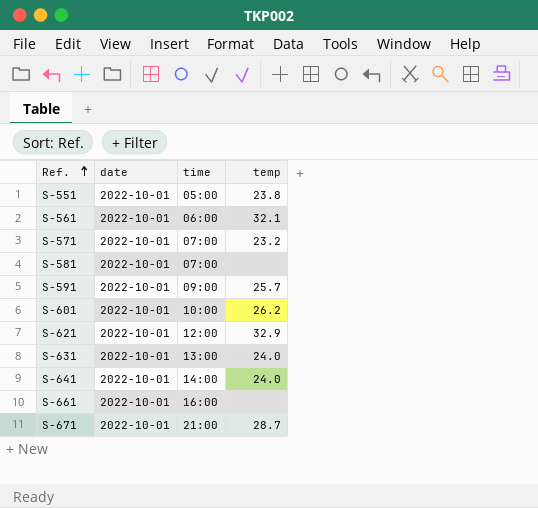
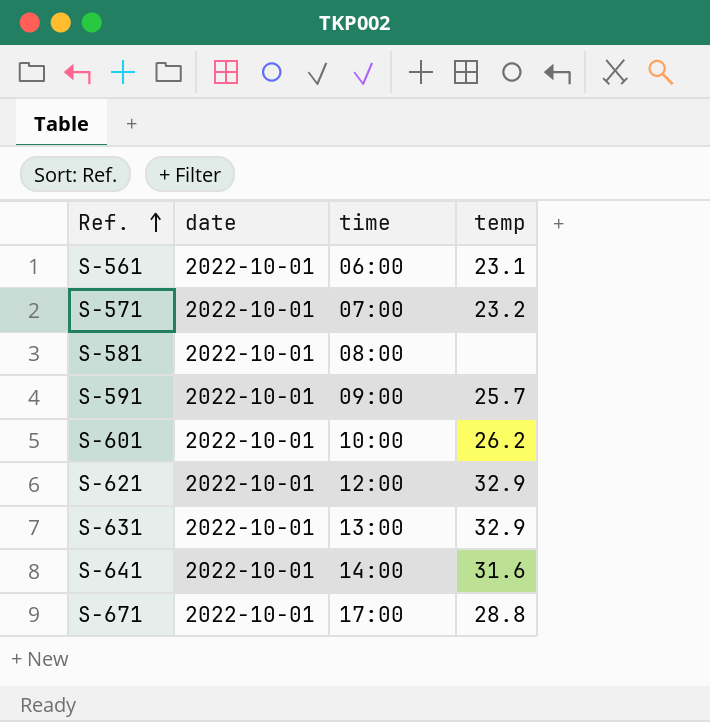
row S-551: 2022-10-01 | 05:00 | 23.8 -> none
row S-661: 2022-10-01 | 16:00 | none -> none
S-561 | temp: 32.1 -> 23.1
S-581 | time: 07:00 -> 08:00
S-631 | temp: 24.0 -> 32.9
S-641 | temp: 24.0 -> 31.6
S-671 | time: 21:00 -> 17:00
S-671 | temp: 28.7 -> 28.8

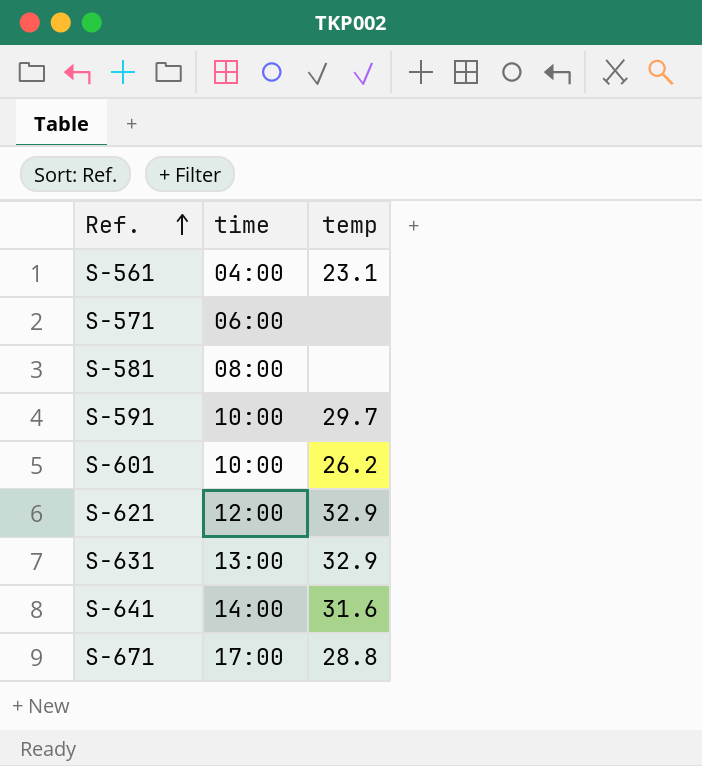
column date | position: 2 -> none
S-561 | time: 06:00 -> 04:00
S-571 | time: 07:00 -> 06:00
S-571 | temp: 23.2 -> none
S-591 | time: 09:00 -> 10:00
S-591 | temp: 25.7 -> 29.7

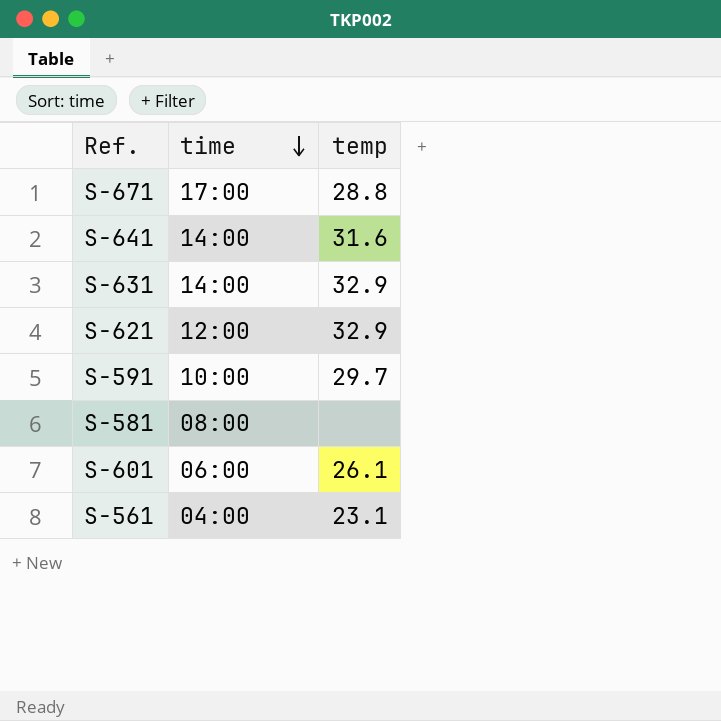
row order: Ref. ascending -> time descending
row S-571: 06:00 | none -> none
S-631 | time: 13:00 -> 14:00
S-601 | time: 10:00 -> 06:00
S-601 | temp: 26.2 -> 26.1

